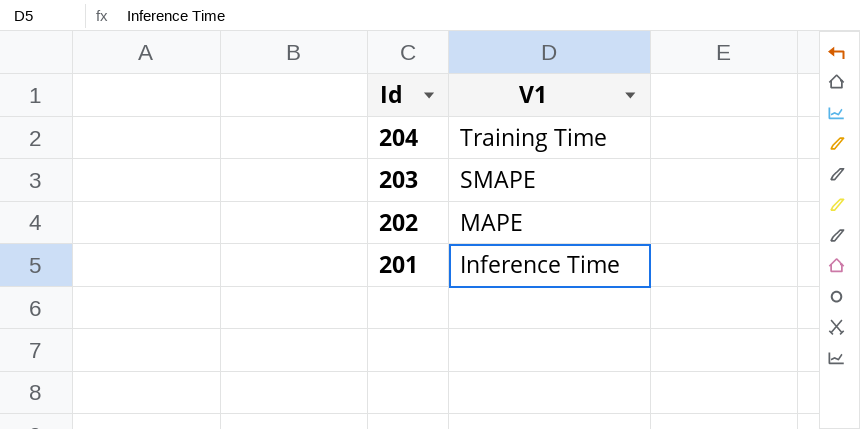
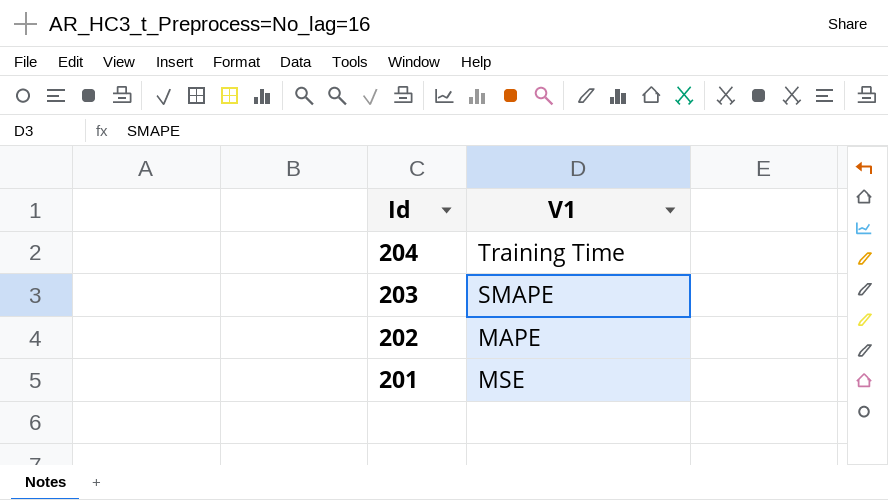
201 | V1: Inference Time -> MSE

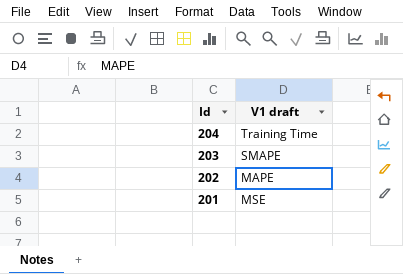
column name: V1 -> V1 draft

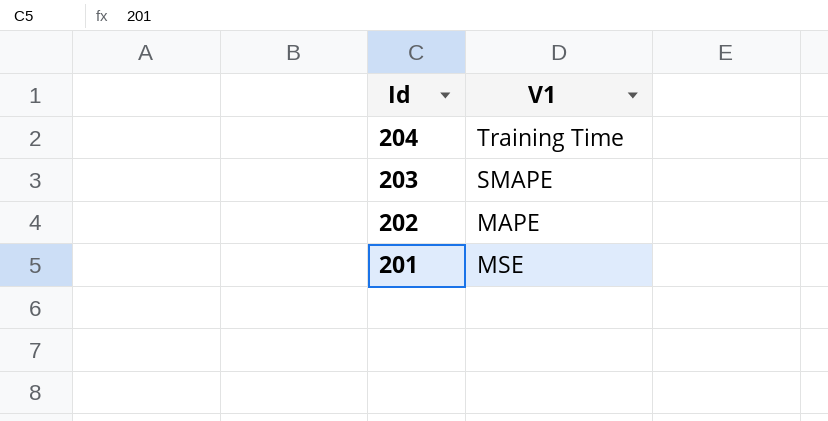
column name: V1 draft -> V1

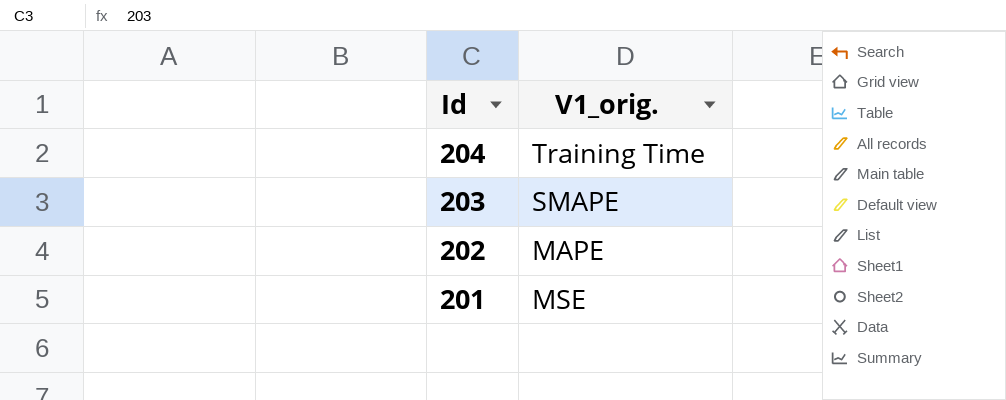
column name: V1 -> V1_orig.

